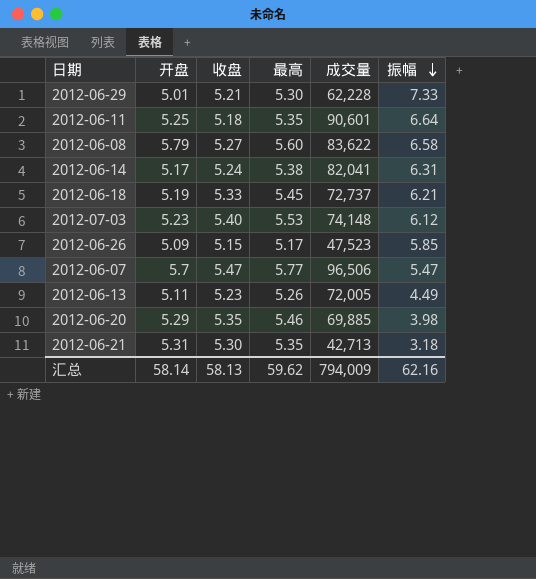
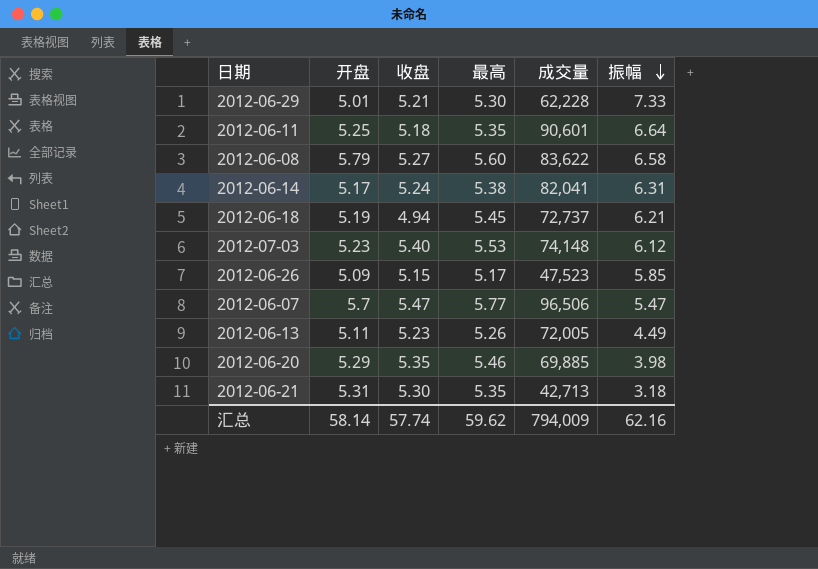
2012-06-18 | 收盘: 5.33 -> 4.94
汇总 | 收盘: 58.13 -> 57.74

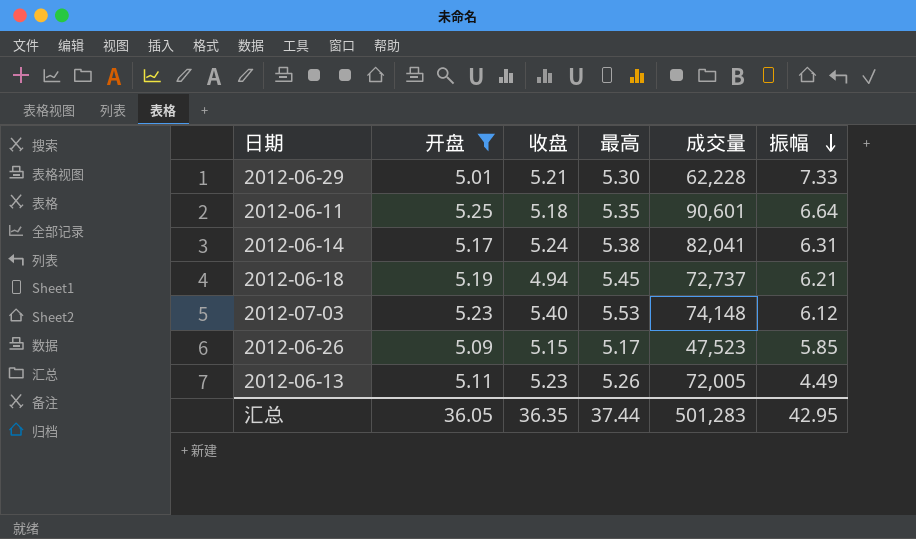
filter: none -> 开盘 <= 5.25
汇总 | 开盘: 58.14 -> 36.05
汇总 | 收盘: 57.74 -> 36.35
汇总 | 最高: 59.62 -> 37.44
汇总 | 成交量: 794,009 -> 501,283
汇总 | 振幅: 62.16 -> 42.95

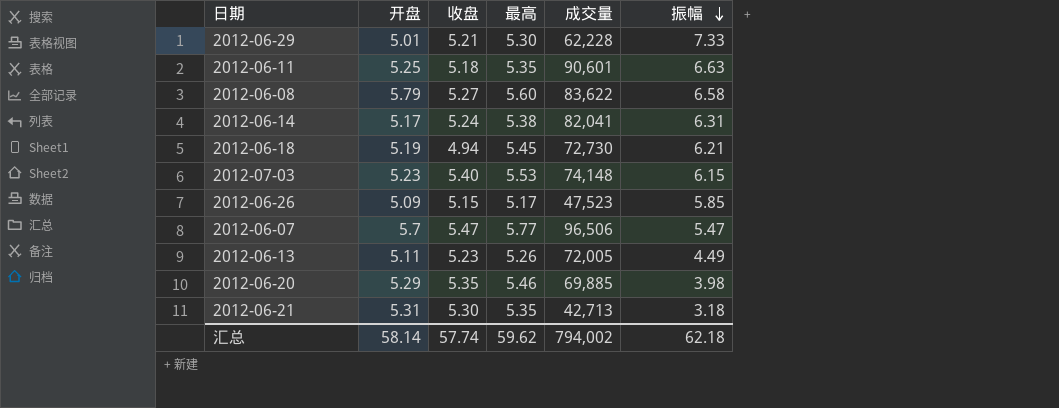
filter: 开盘 <= 5.25 -> none
2012-06-11 | 振幅: 6.64 -> 6.63
2012-06-18 | 成交量: 72,737 -> 72,730
2012-07-03 | 振幅: 6.12 -> 6.15
汇总 | 开盘: 36.05 -> 58.14
汇总 | 收盘: 36.35 -> 57.74
汇总 | 最高: 37.44 -> 59.62
汇总 | 成交量: 501,283 -> 794,002
汇总 | 振幅: 42.95 -> 62.18

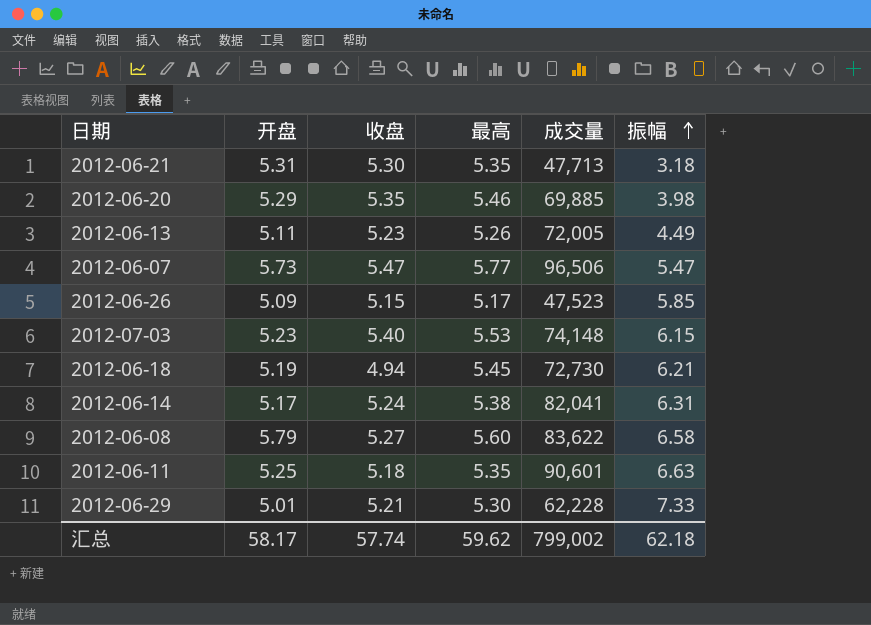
row order: 振幅 descending -> 振幅 ascending
2012-06-21 | 成交量: 42,713 -> 47,713
2012-06-07 | 开盘: 5.7 -> 5.73
汇总 | 开盘: 58.14 -> 58.17
汇总 | 成交量: 794,002 -> 799,002

